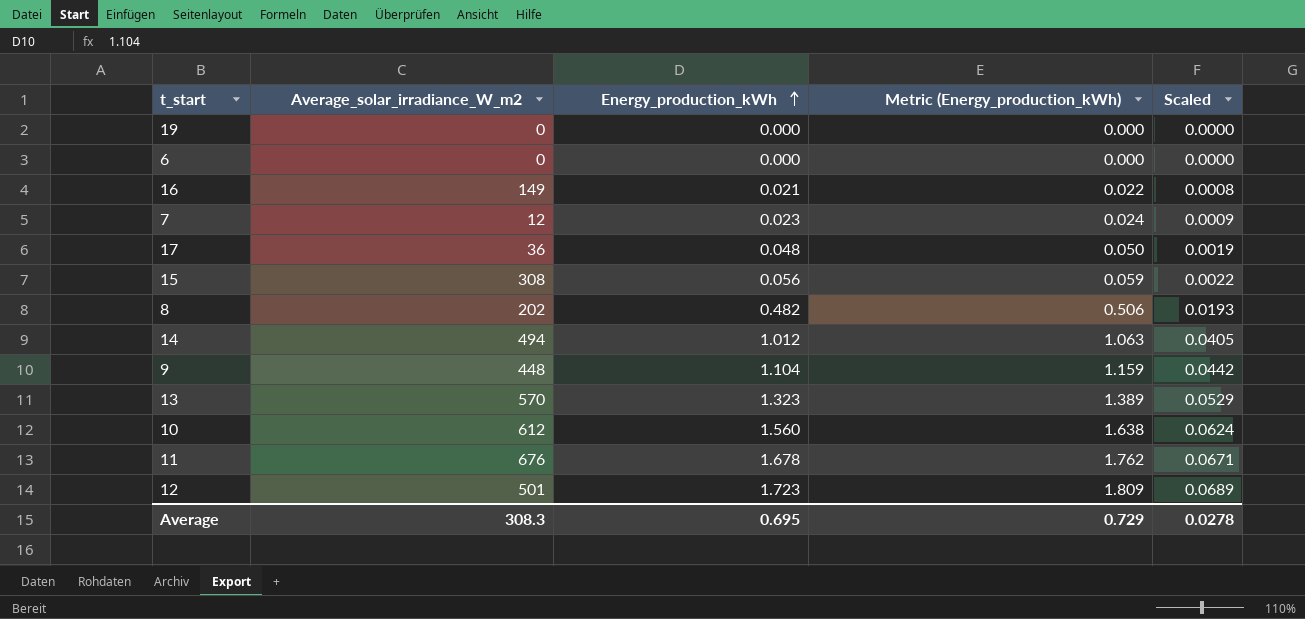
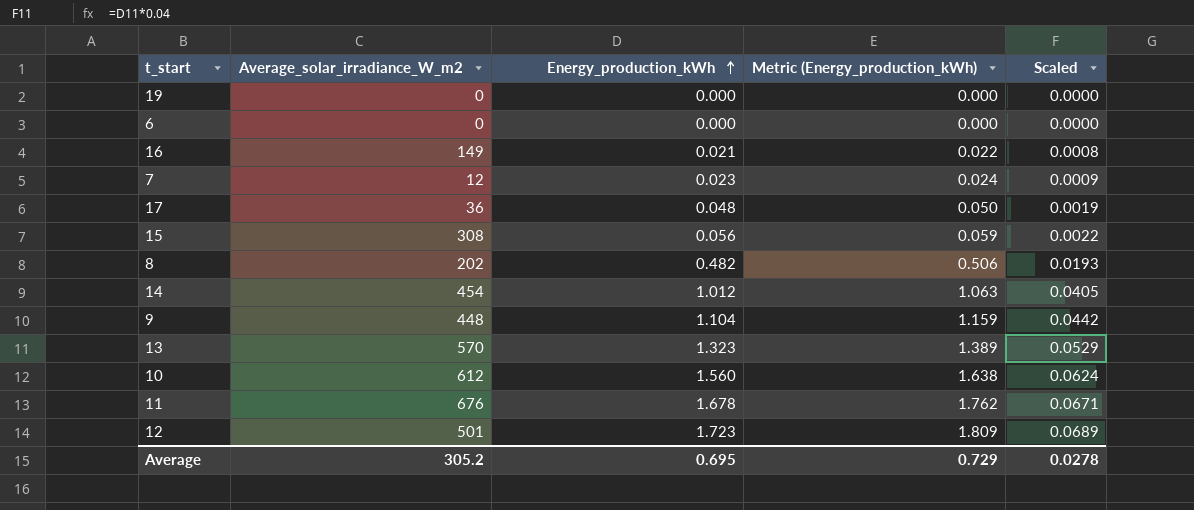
14 | Average_solar_irradiance_W_m2: 494 -> 454
Average | Average_solar_irradiance_W_m2: 308.3 -> 305.2

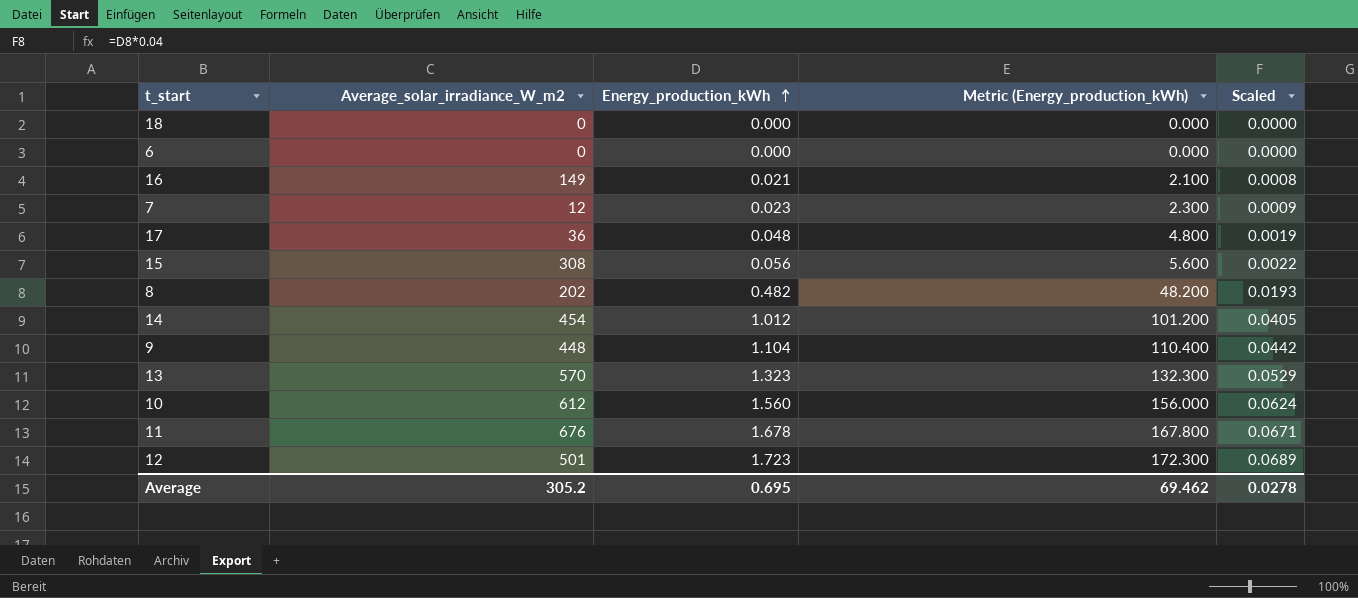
column Metric (Energy_production_kWh) | formula: [Energy_production_kWh] * 1.05 -> [Energy_production_kWh] * 100
row 19: 0 | 0.000 | 0.000 | 0.0000 -> none
row 18: none -> 0 | 0.000 | 0.000 | 0.0000
Average | Metric (Energy_production_kWh): 0.729 -> 69.462

